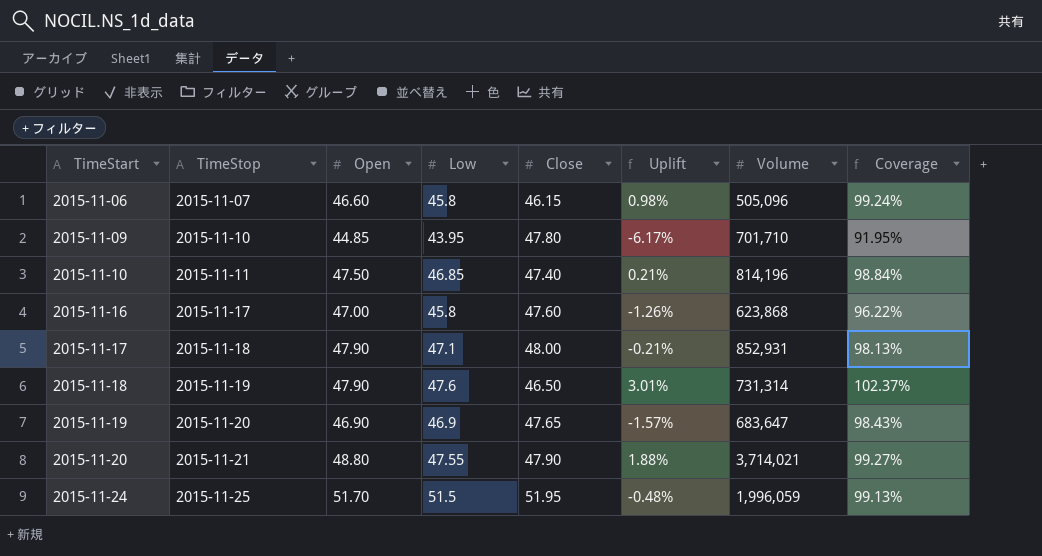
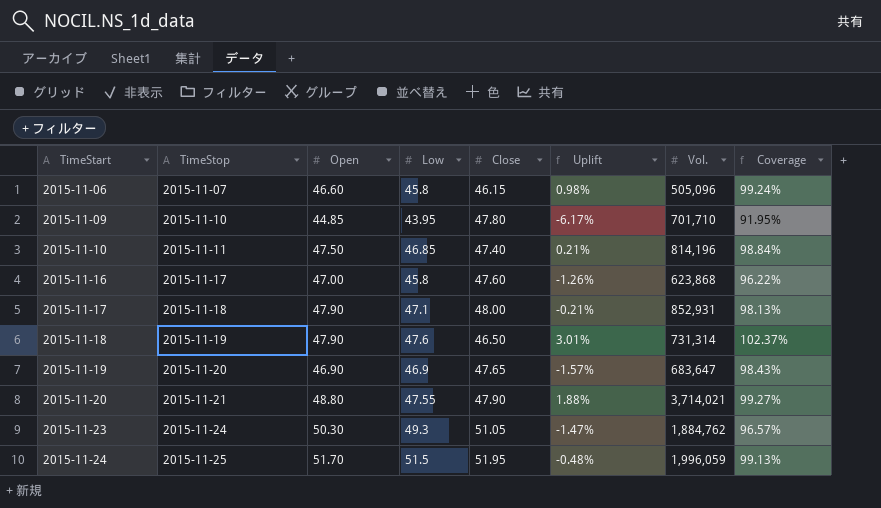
column name: Volume -> Vol.
row 2015-11-23: none -> 2015-11-24 | 50.30 | 49.3 | 51.05 | -1.47% | 1,884,762 | 96.57%

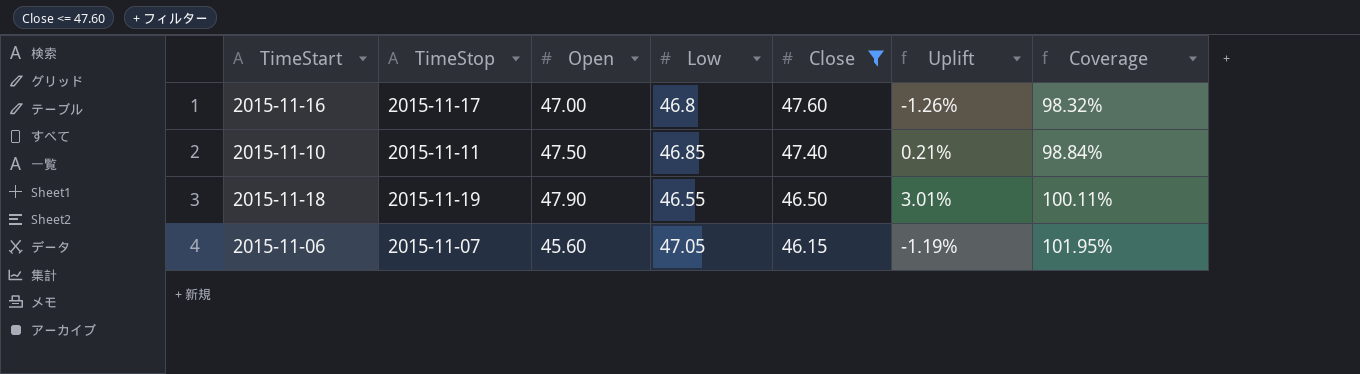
filter: none -> Close <= 47.60
row order: TimeStart ascending -> Close descending
column Vol. | position: 7 -> none
2015-11-16 | Low: 45.8 -> 46.8
2015-11-16 | Coverage: 96.22% -> 98.32%
2015-11-18 | Low: 47.6 -> 46.55
2015-11-18 | Coverage: 102.37% -> 100.11%
2015-11-06 | Open: 46.60 -> 45.60
2015-11-06 | Low: 45.8 -> 47.05
2015-11-06 | Uplift: 0.98% -> -1.19%
2015-11-06 | Coverage: 99.24% -> 101.95%

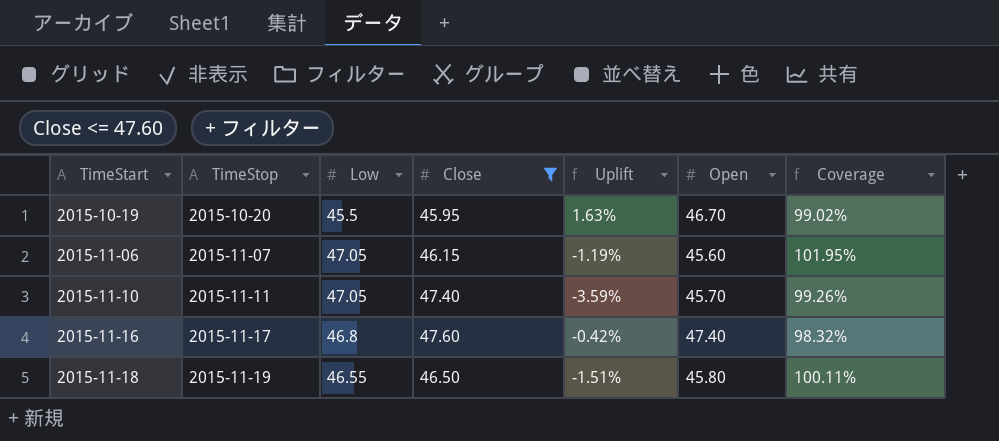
row order: Close descending -> TimeStart ascending
column Open | position: 3 -> 6
row 2015-10-19: none -> 2015-10-20 | 45.5 | 45.95 | 1.63% | 46.70 | 99.02%
2015-11-10 | Low: 46.85 -> 47.05
2015-11-10 | Uplift: 0.21% -> -3.59%
2015-11-10 | Open: 47.50 -> 45.70
2015-11-10 | Coverage: 98.84% -> 99.26%
2015-11-16 | Uplift: -1.26% -> -0.42%
2015-11-16 | Open: 47.00 -> 47.40
2015-11-18 | Uplift: 3.01% -> -1.51%
2015-11-18 | Open: 47.90 -> 45.80

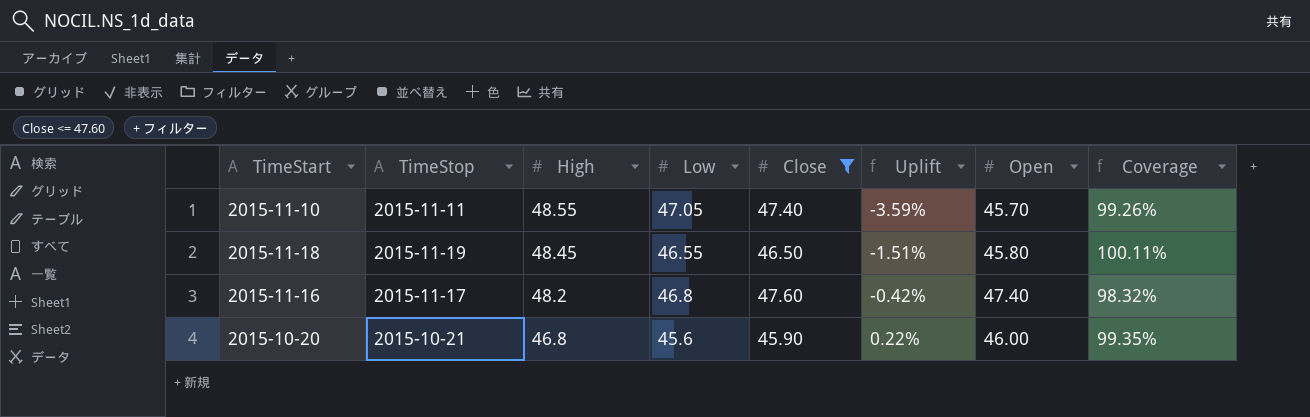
row order: TimeStart ascending -> High descending
column High | position: none -> 3
row 2015-10-19: 2015-10-20 | 45.5 | 45.95 | 1.63% | 46.70 | 99.02% -> none
row 2015-11-06: 2015-11-07 | 47.05 | 46.15 | -1.19% | 45.60 | 101.95% -> none
row 2015-10-20: none -> 2015-10-21 | 46.8 | 45.6 | 45.90 | 0.22% | 46.00 | 99.35%

